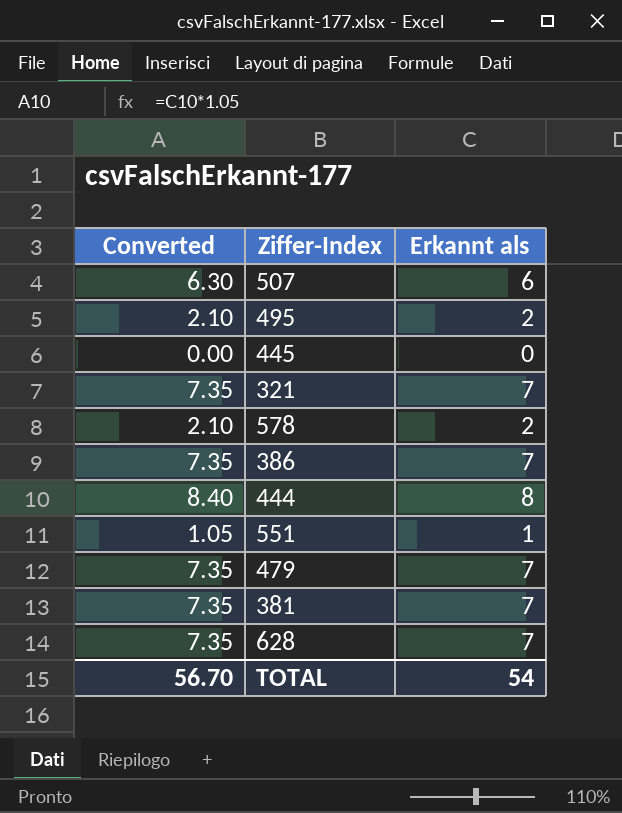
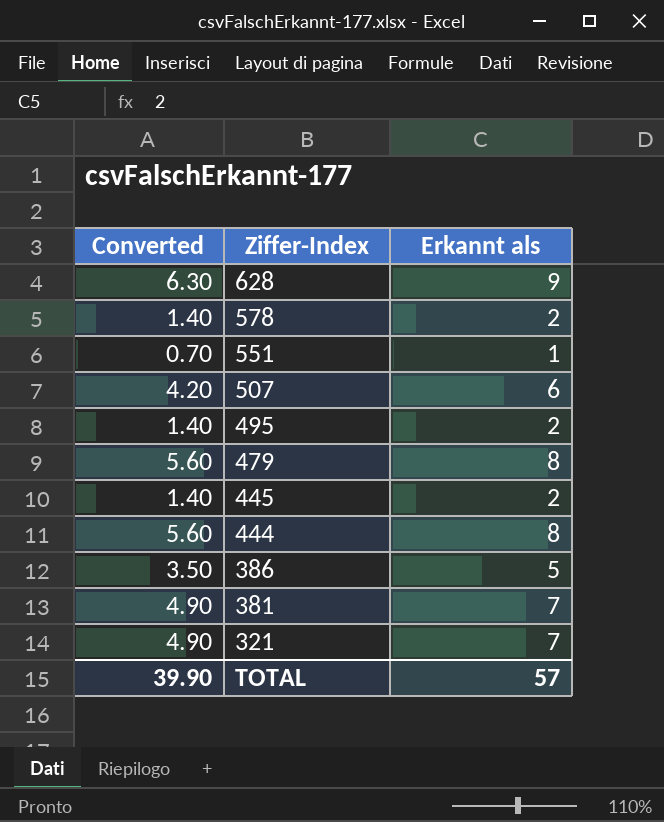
row order: none -> Ziffer-Index descending
column Converted | formula: [Erkannt als] * 1.05 -> [Erkannt als] * 0.7
628 | Erkannt als: 7 -> 9
479 | Erkannt als: 7 -> 8
445 | Erkannt als: 0 -> 2
386 | Erkannt als: 7 -> 5
TOTAL | Converted: 56.70 -> 39.90
TOTAL | Erkannt als: 54 -> 57

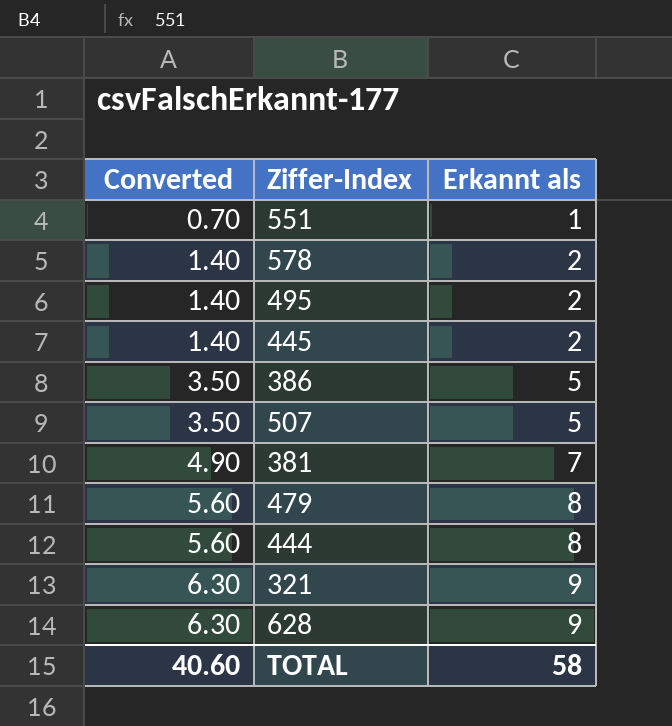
row order: Ziffer-Index descending -> Converted ascending
507 | Converted: 4.20 -> 3.50
507 | Erkannt als: 6 -> 5
321 | Converted: 4.90 -> 6.30
321 | Erkannt als: 7 -> 9
TOTAL | Converted: 39.90 -> 40.60
TOTAL | Erkannt als: 57 -> 58

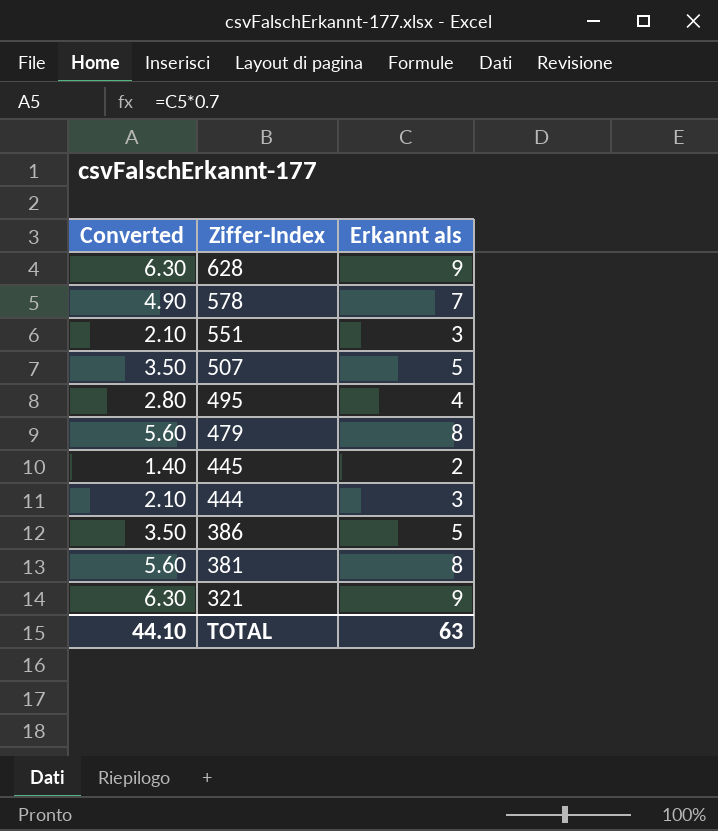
row order: Converted ascending -> Ziffer-Index descending
578 | Converted: 1.40 -> 4.90
578 | Erkannt als: 2 -> 7
551 | Converted: 0.70 -> 2.10
551 | Erkannt als: 1 -> 3
495 | Converted: 1.40 -> 2.80
495 | Erkannt als: 2 -> 4
444 | Converted: 5.60 -> 2.10
444 | Erkannt als: 8 -> 3
381 | Converted: 4.90 -> 5.60
381 | Erkannt als: 7 -> 8
TOTAL | Converted: 40.60 -> 44.10
TOTAL | Erkannt als: 58 -> 63

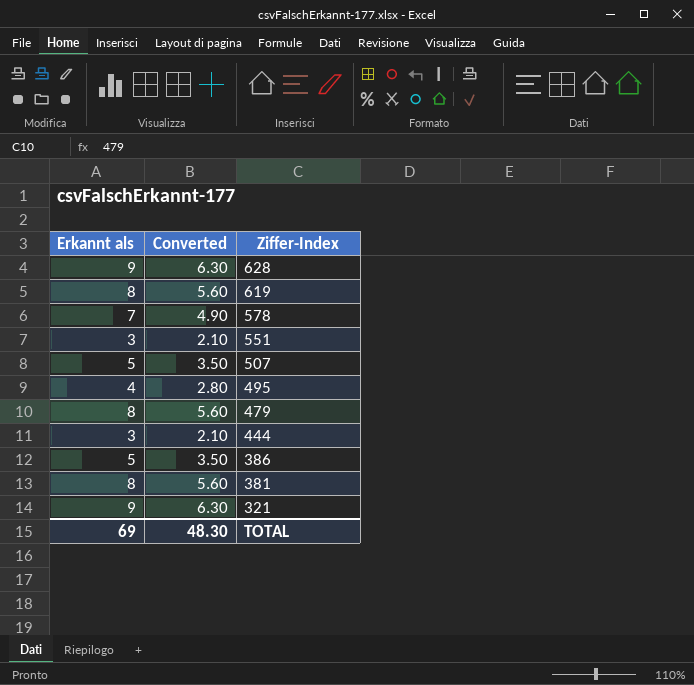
column Erkannt als | position: 3 -> 1
row 445: 1.40 | 2 -> none
row 619: none -> 8 | 5.60
TOTAL | Erkannt als: 63 -> 69
TOTAL | Converted: 44.10 -> 48.30

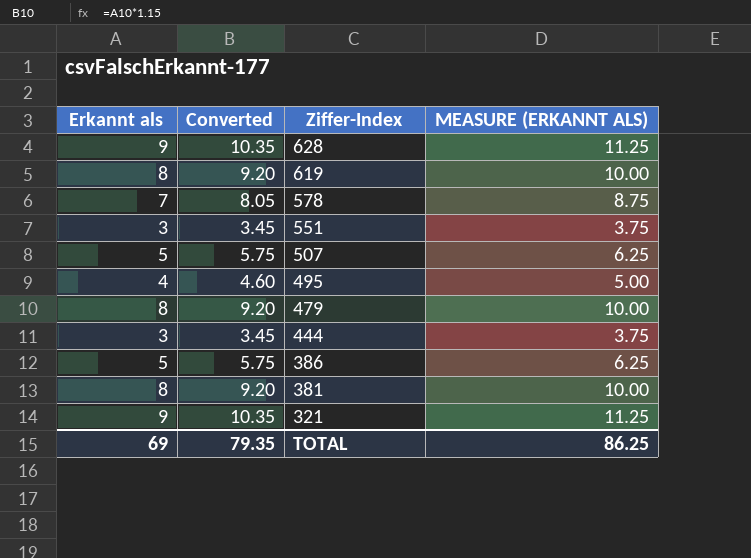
column Converted | formula: [Erkannt als] * 0.7 -> [Erkannt als] * 1.15
column MEASURE (ERKANNT ALS) | formula: none -> [Erkannt als] * 1.25
TOTAL | Converted: 48.30 -> 79.35

